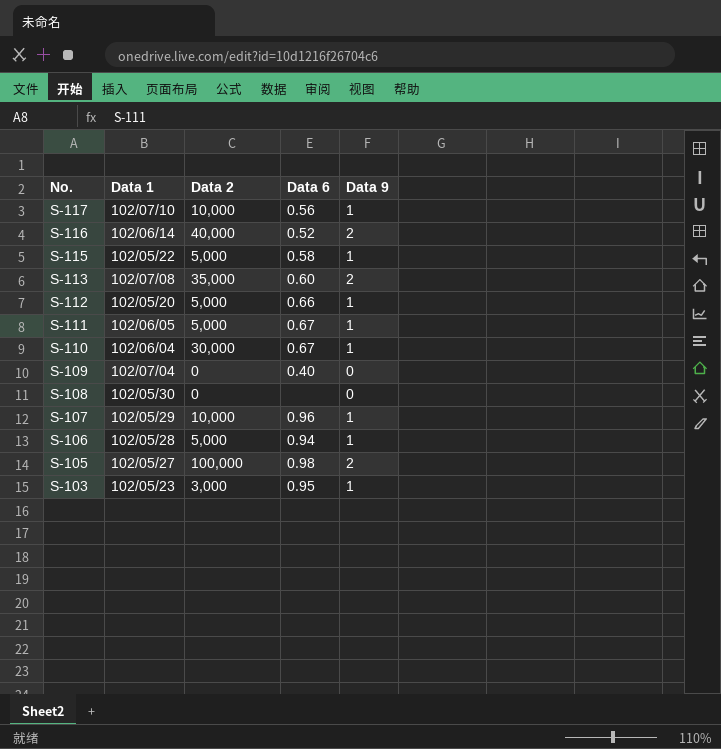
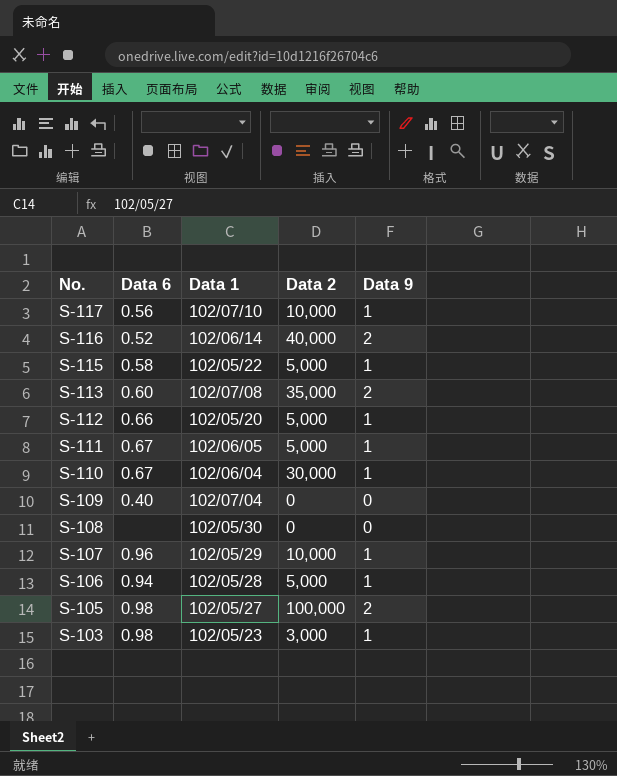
column Data 6 | position: 4 -> 2
S-103 | Data 6: 0.95 -> 0.98

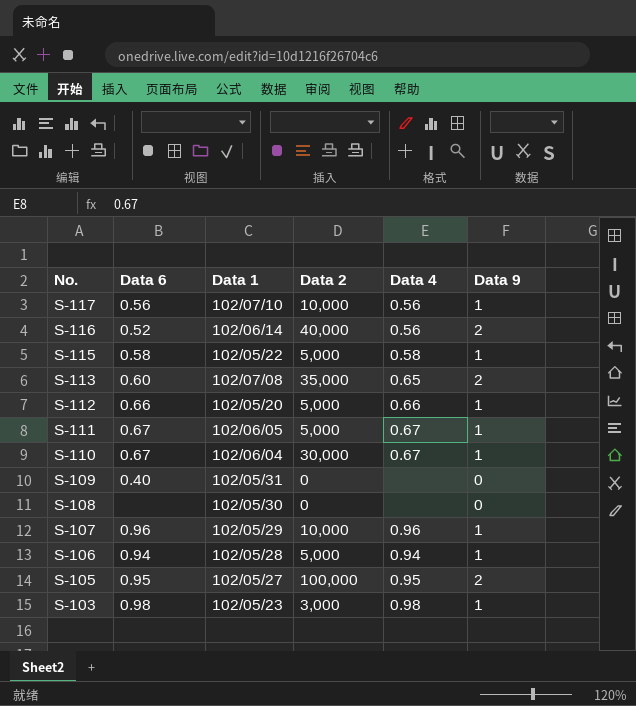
column Data 4 | position: none -> 5
S-109 | Data 1: 102/07/04 -> 102/05/31
S-105 | Data 6: 0.98 -> 0.95

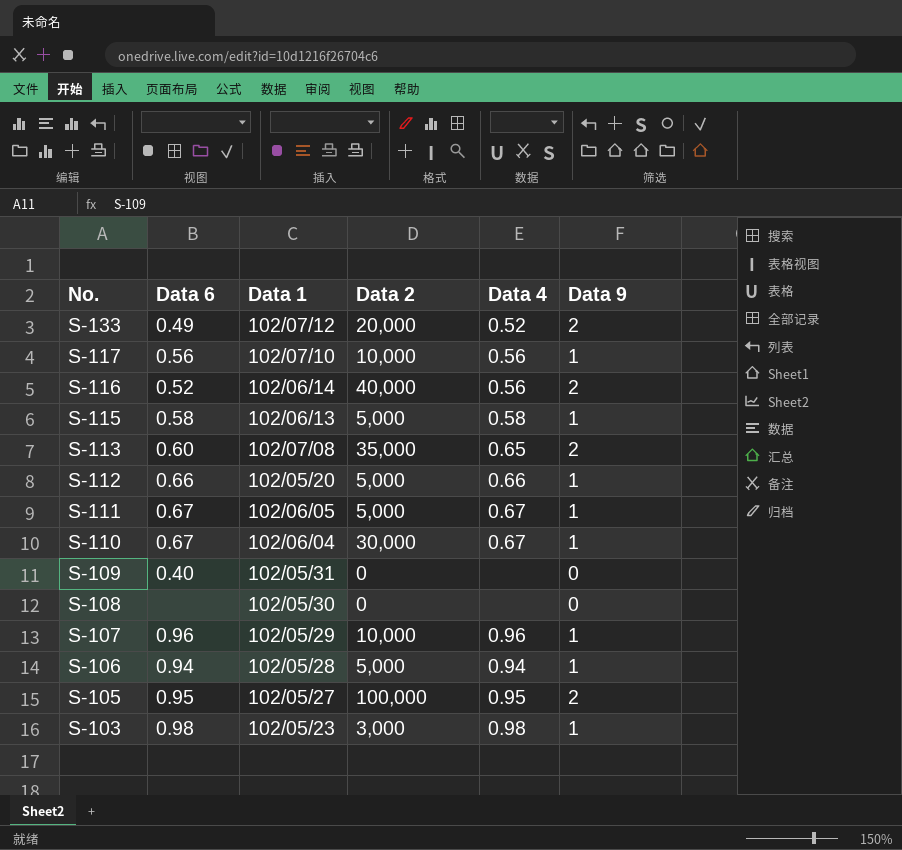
row S-133: none -> 0.49 | 102/07/12 | 20,000 | 0.52 | 2
S-115 | Data 1: 102/05/22 -> 102/06/13

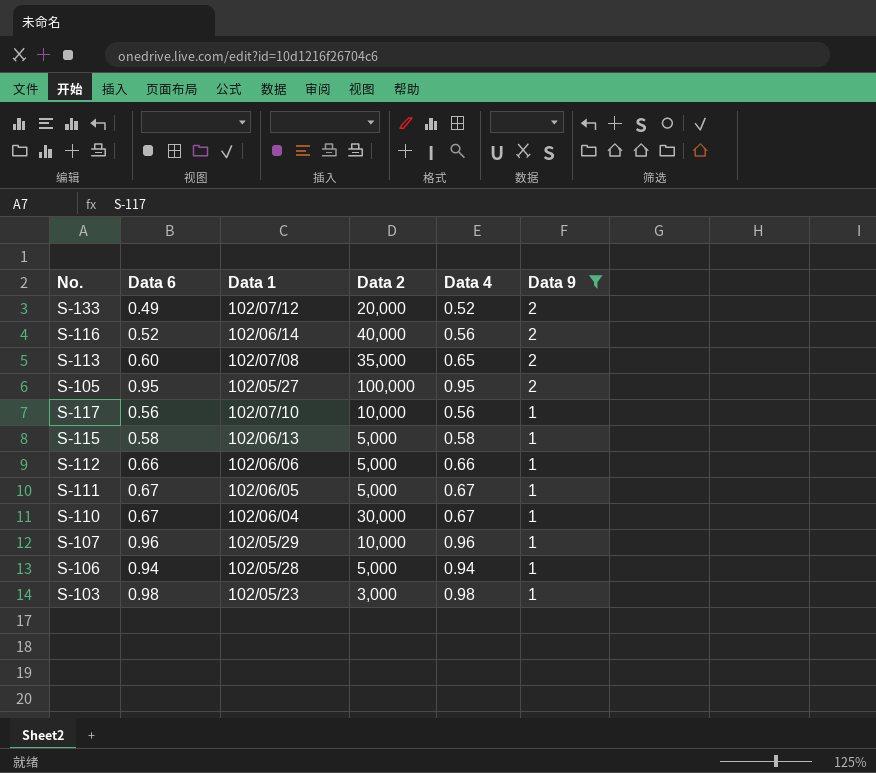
filter: none -> Data 9 != 0
row order: No. descending -> Data 9 descending
S-112 | Data 1: 102/05/20 -> 102/06/06

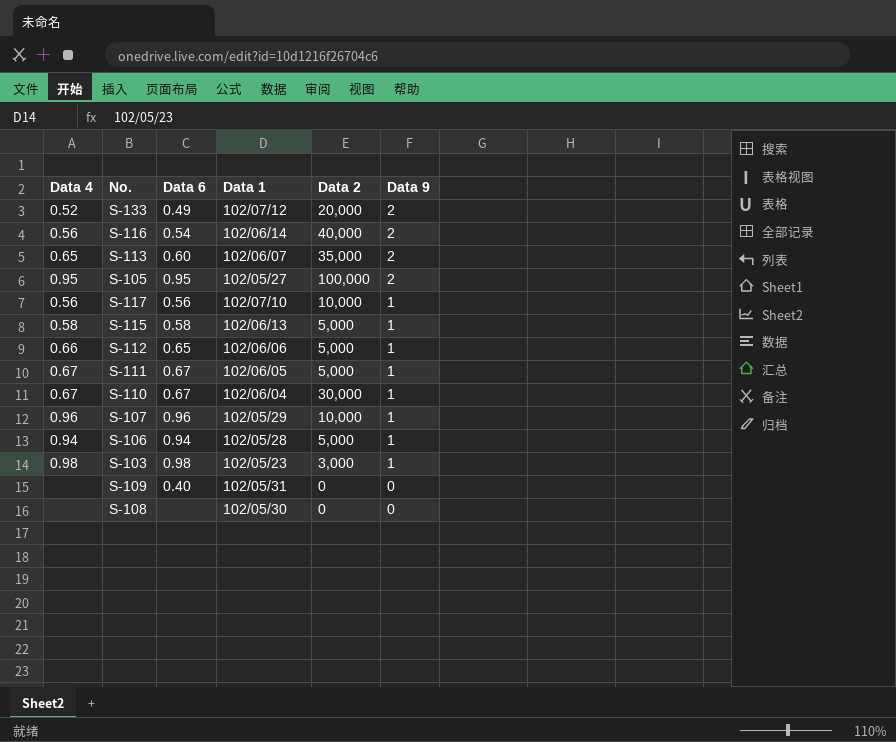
filter: Data 9 != 0 -> none
column Data 4 | position: 5 -> 1
S-116 | Data 6: 0.52 -> 0.54
S-113 | Data 1: 102/07/08 -> 102/06/07
S-112 | Data 6: 0.66 -> 0.65

